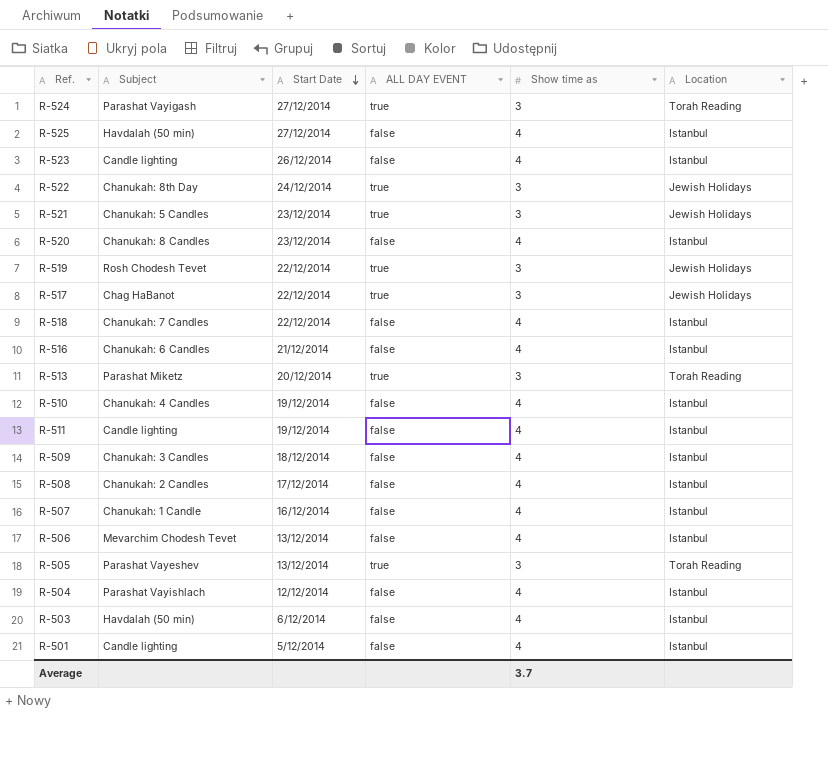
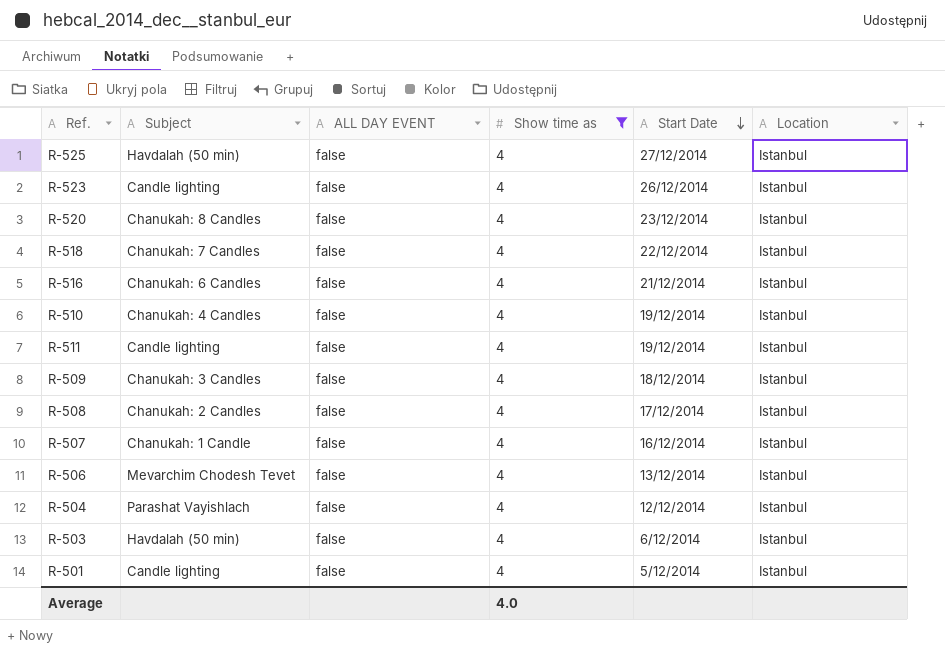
filter: none -> Show time as = 4
column Start Date | position: 3 -> 5
Average | Show time as: 3.7 -> 4.0

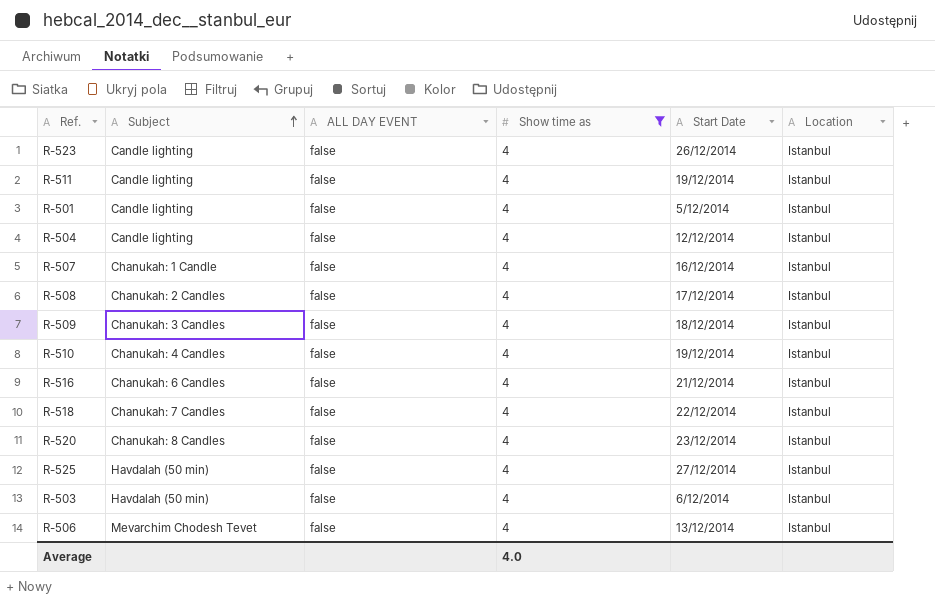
row order: Start Date descending -> Subject ascending
R-504 | Subject: Parashat Vayishlach -> Candle lighting

